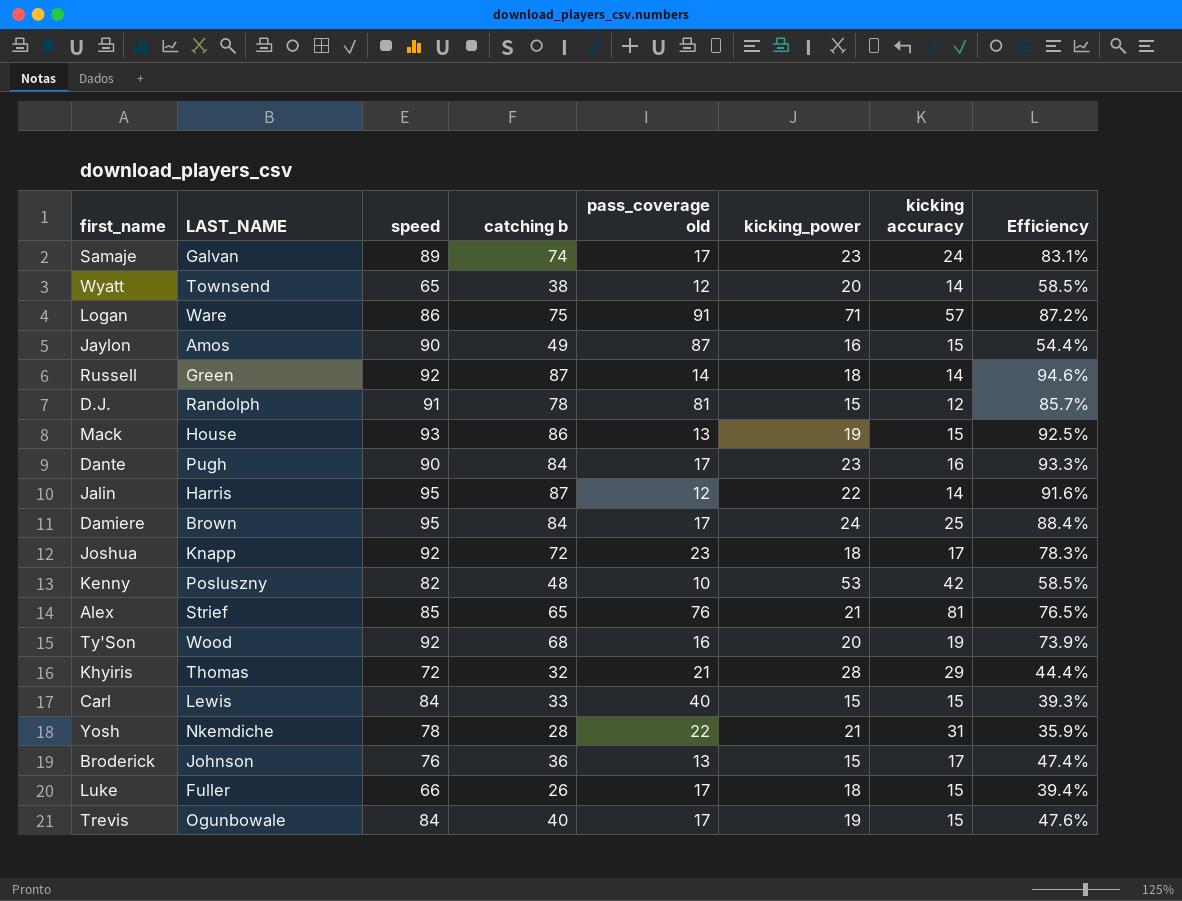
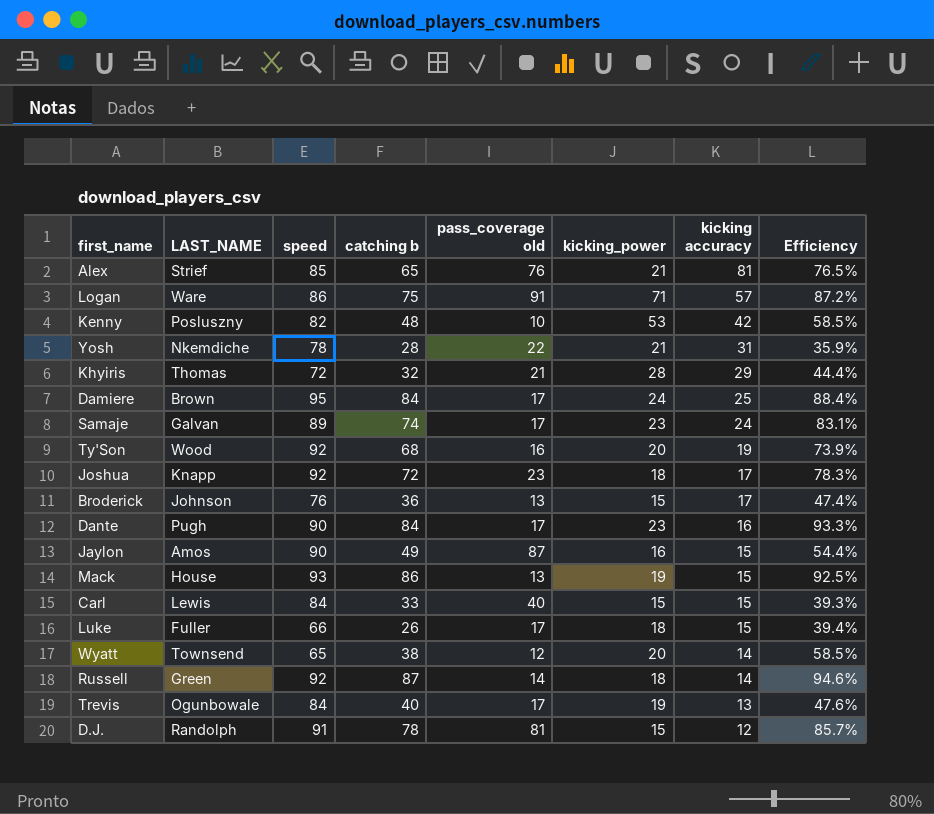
row order: none -> kicking accuracy descending
row Jalin: Harris | 95 | 87 | 12 | 22 | 14 | 91.6% -> none
Trevis | kicking accuracy: 15 -> 13

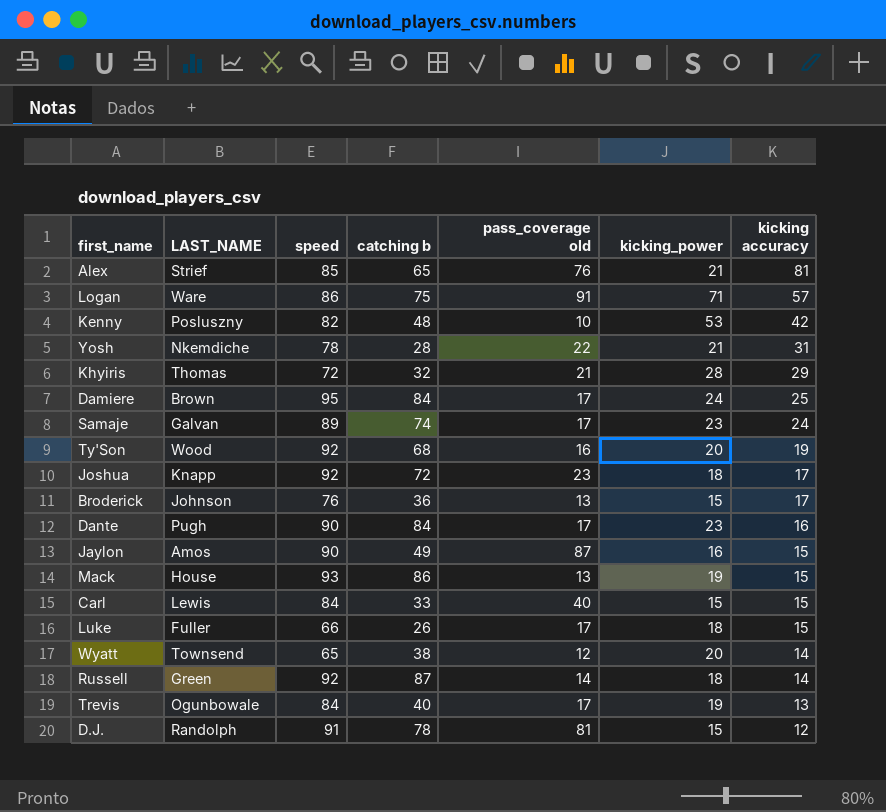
column Efficiency | formula: [catching b] / [speed] -> none

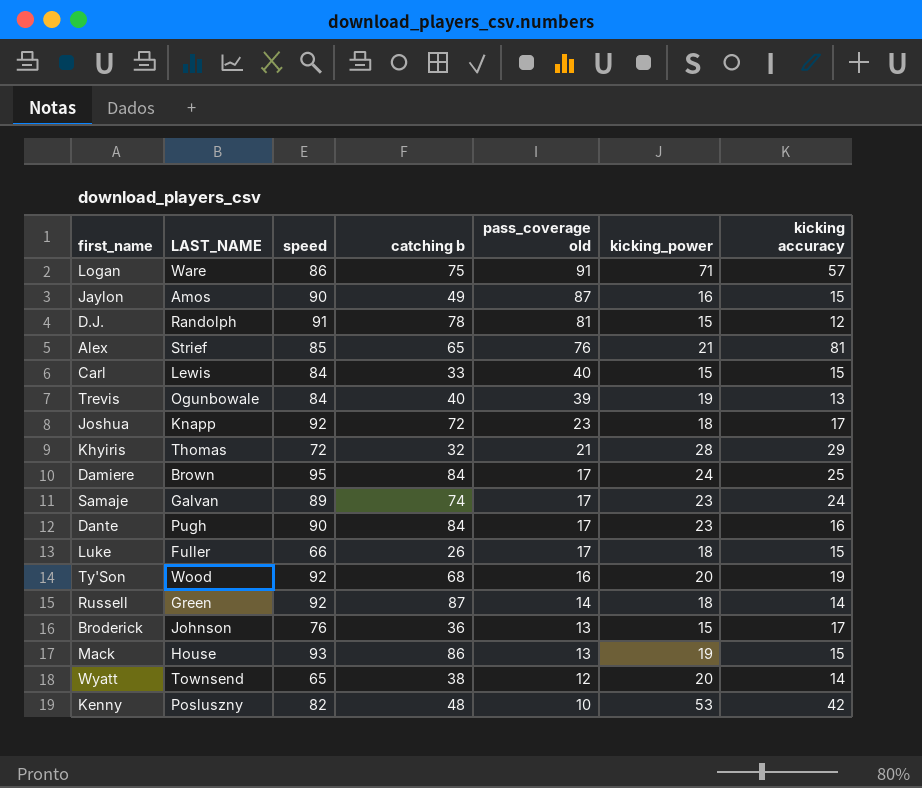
row order: kicking accuracy descending -> pass_coverage old descending
row Yosh: Nkemdiche | 78 | 28 | 22 | 21 | 31 -> none
Trevis | pass_coverage old: 17 -> 39

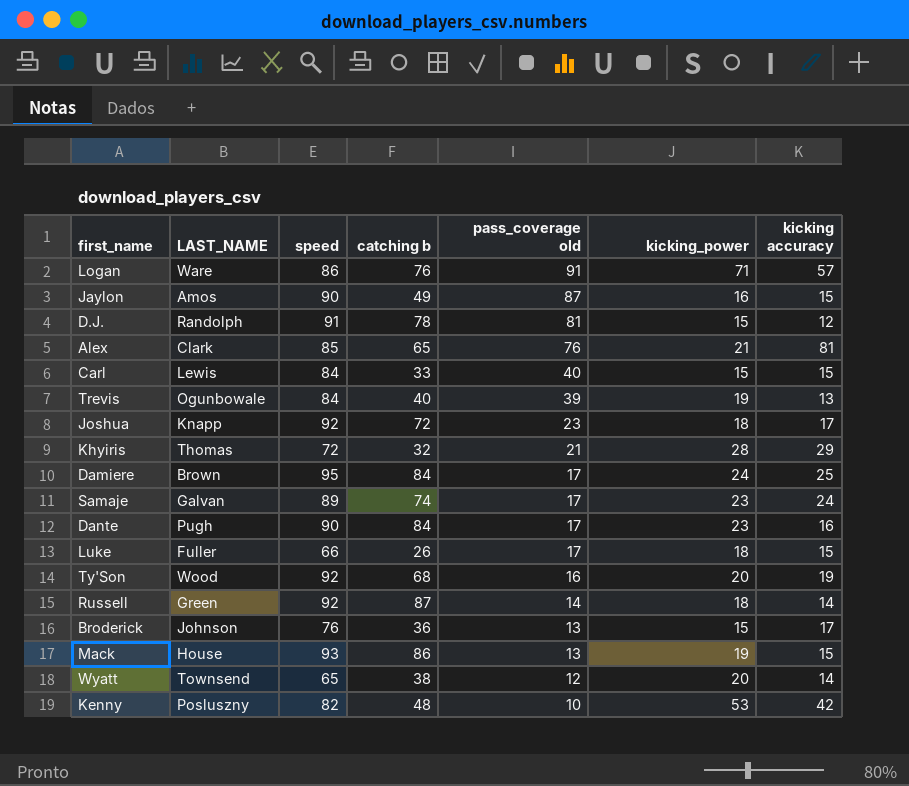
Logan | catching b: 75 -> 76
Alex | LAST_NAME: Strief -> Clark

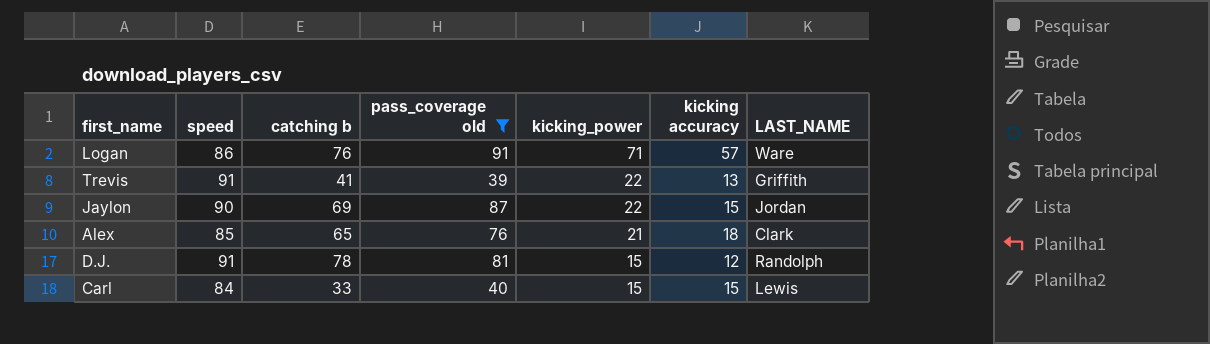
filter: none -> pass_coverage old >= 39
row order: pass_coverage old descending -> kicking_power descending
column LAST_NAME | position: 2 -> 7
Trevis | speed: 84 -> 91
Trevis | catching b: 40 -> 41
Trevis | kicking_power: 19 -> 22
Trevis | LAST_NAME: Ogunbowale -> Griffith
Jaylon | catching b: 49 -> 69
Jaylon | kicking_power: 16 -> 22
Jaylon | LAST_NAME: Amos -> Jordan
Alex | kicking accuracy: 81 -> 18

